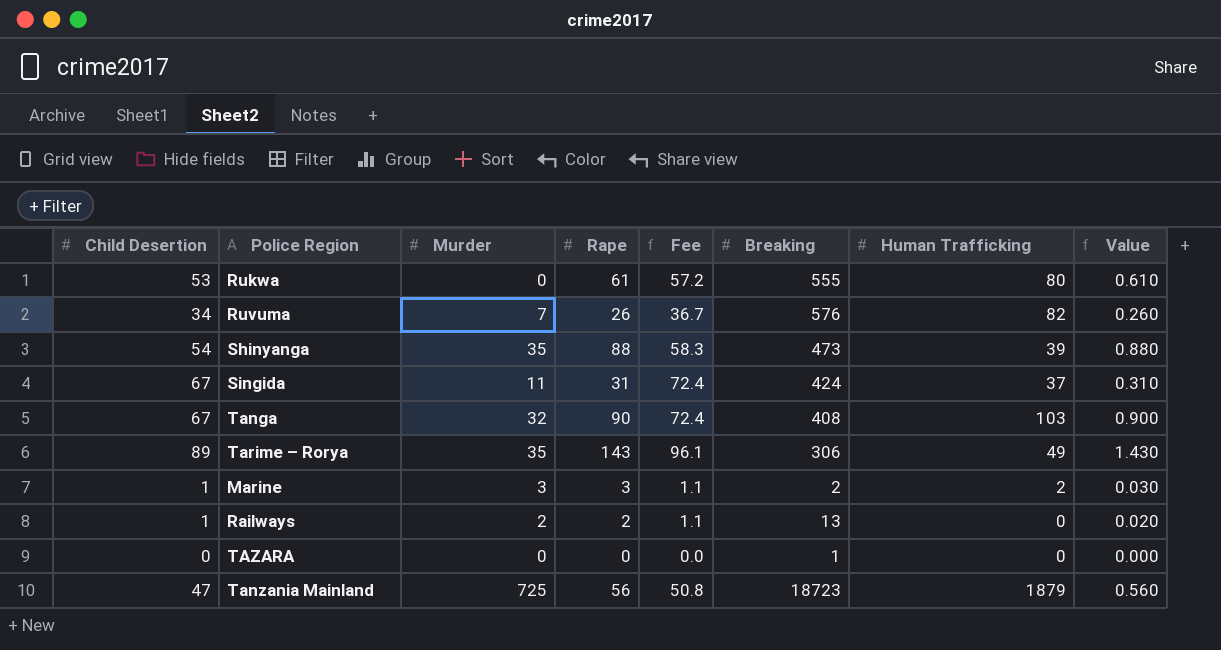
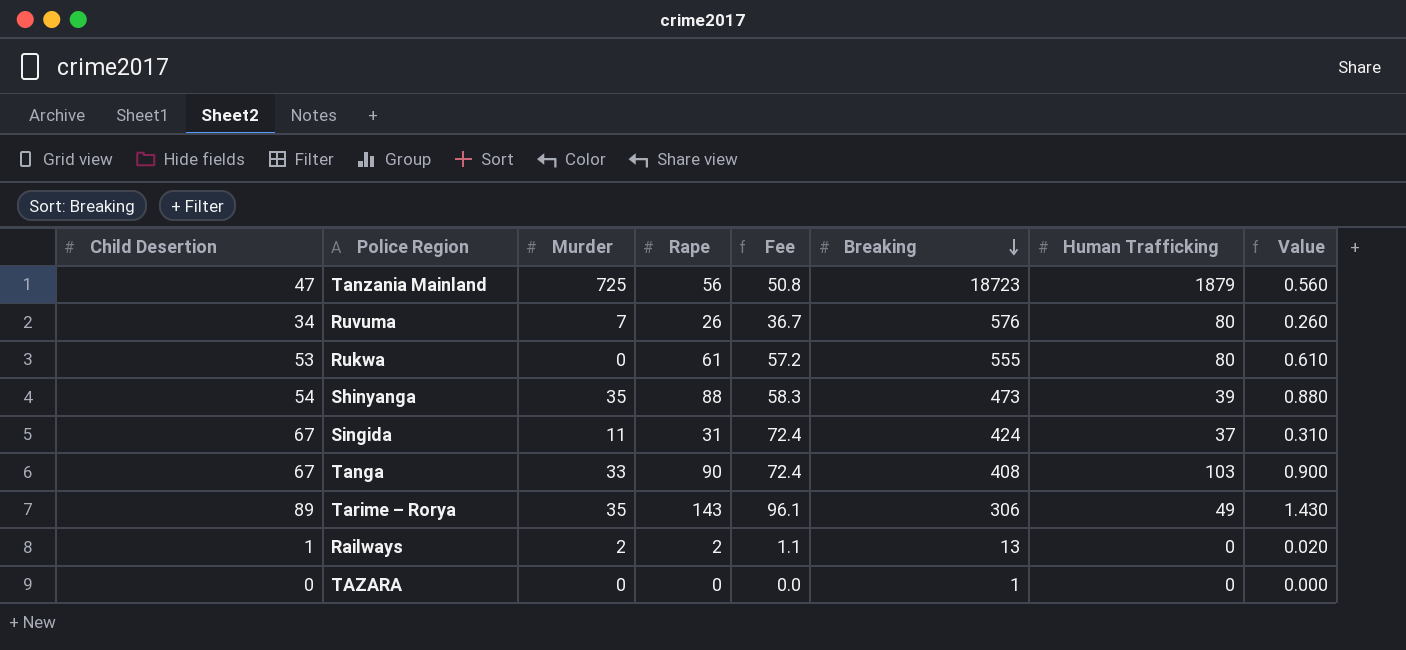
row order: none -> Breaking descending
row Marine: 1 | 3 | 3 | 1.1 | 2 | 2 | 0.030 -> none
Ruvuma | Human Trafficking: 82 -> 80
Tanga | Murder: 32 -> 33

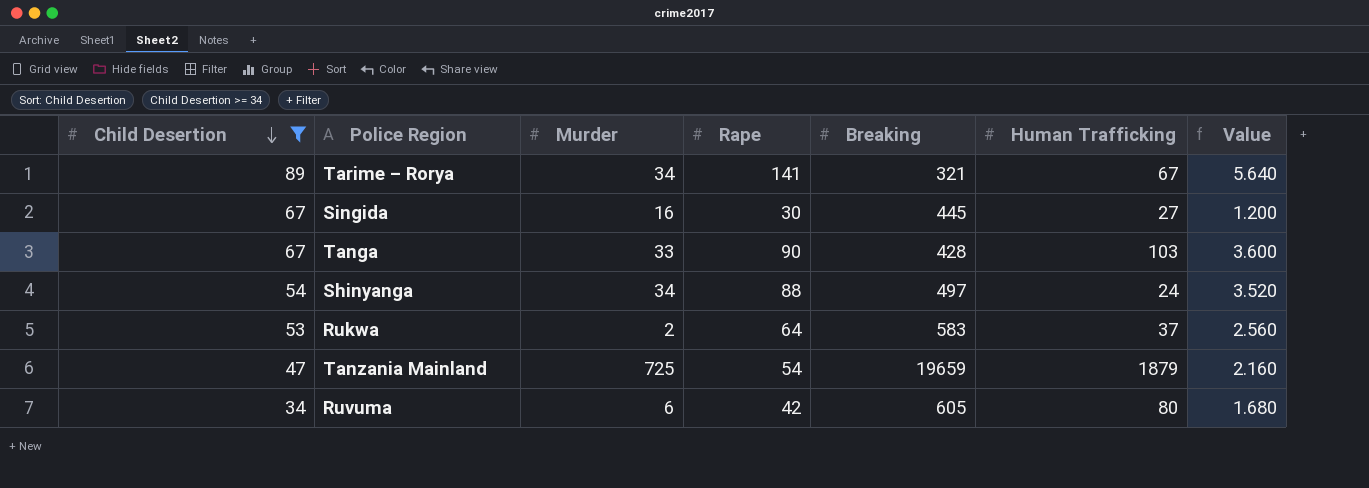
filter: none -> Child Desertion >= 34
row order: Breaking descending -> Child Desertion descending
column Fee | formula: [Child Desertion] * 1.08 -> none
column Value | formula: [Rape] * 0.01 -> [Rape] * 0.04
Tarime – Rorya | Murder: 35 -> 34
Tarime – Rorya | Rape: 143 -> 141
Tarime – Rorya | Breaking: 306 -> 321
Tarime – Rorya | Human Trafficking: 49 -> 67
Singida | Murder: 11 -> 16
Singida | Rape: 31 -> 30
Singida | Breaking: 424 -> 445
Singida | Human Trafficking: 37 -> 27
Tanga | Breaking: 408 -> 428
Shinyanga | Murder: 35 -> 34
Shinyanga | Breaking: 473 -> 497
Shinyanga | Human Trafficking: 39 -> 24
Rukwa | Murder: 0 -> 2
Rukwa | Rape: 61 -> 64
Rukwa | Breaking: 555 -> 583
Rukwa | Human Trafficking: 80 -> 37
Tanzania Mainland | Rape: 56 -> 54
Tanzania Mainland | Breaking: 18723 -> 19659
Ruvuma | Murder: 7 -> 6
Ruvuma | Rape: 26 -> 42
Ruvuma | Breaking: 576 -> 605

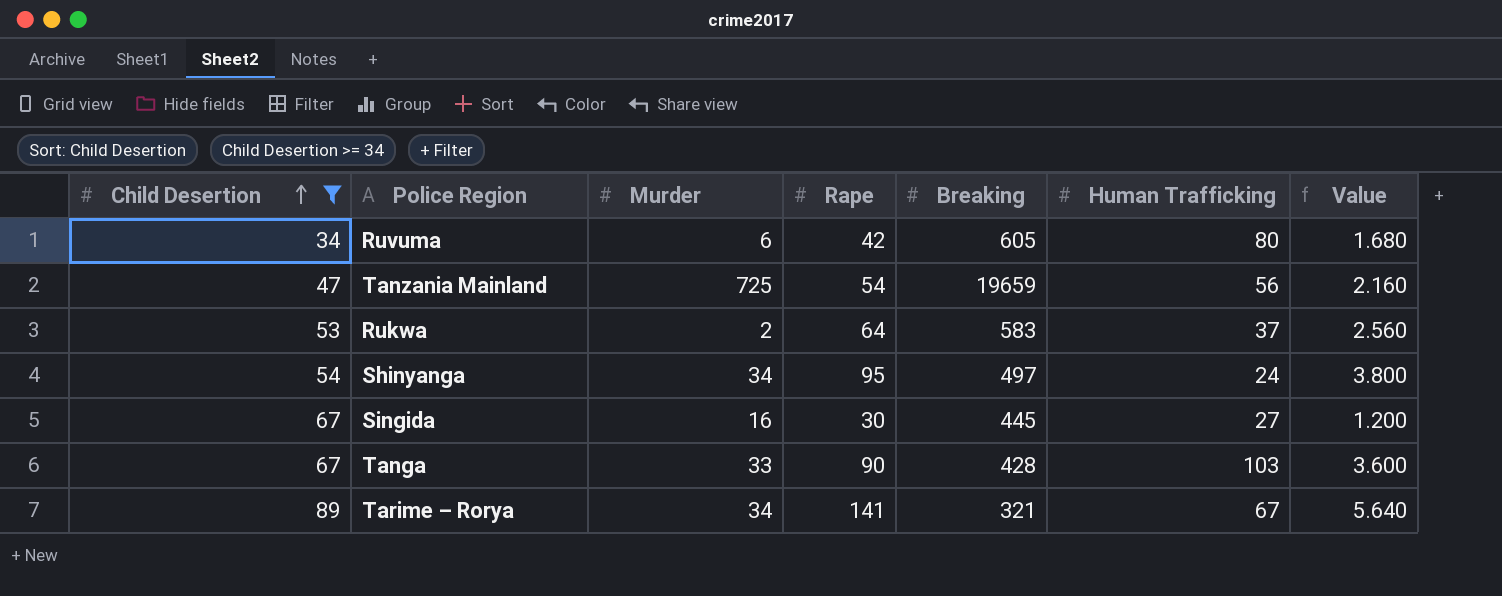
row order: Child Desertion descending -> Child Desertion ascending
Tanzania Mainland | Human Trafficking: 1879 -> 56
Shinyanga | Rape: 88 -> 95
Shinyanga | Value: 3.520 -> 3.800

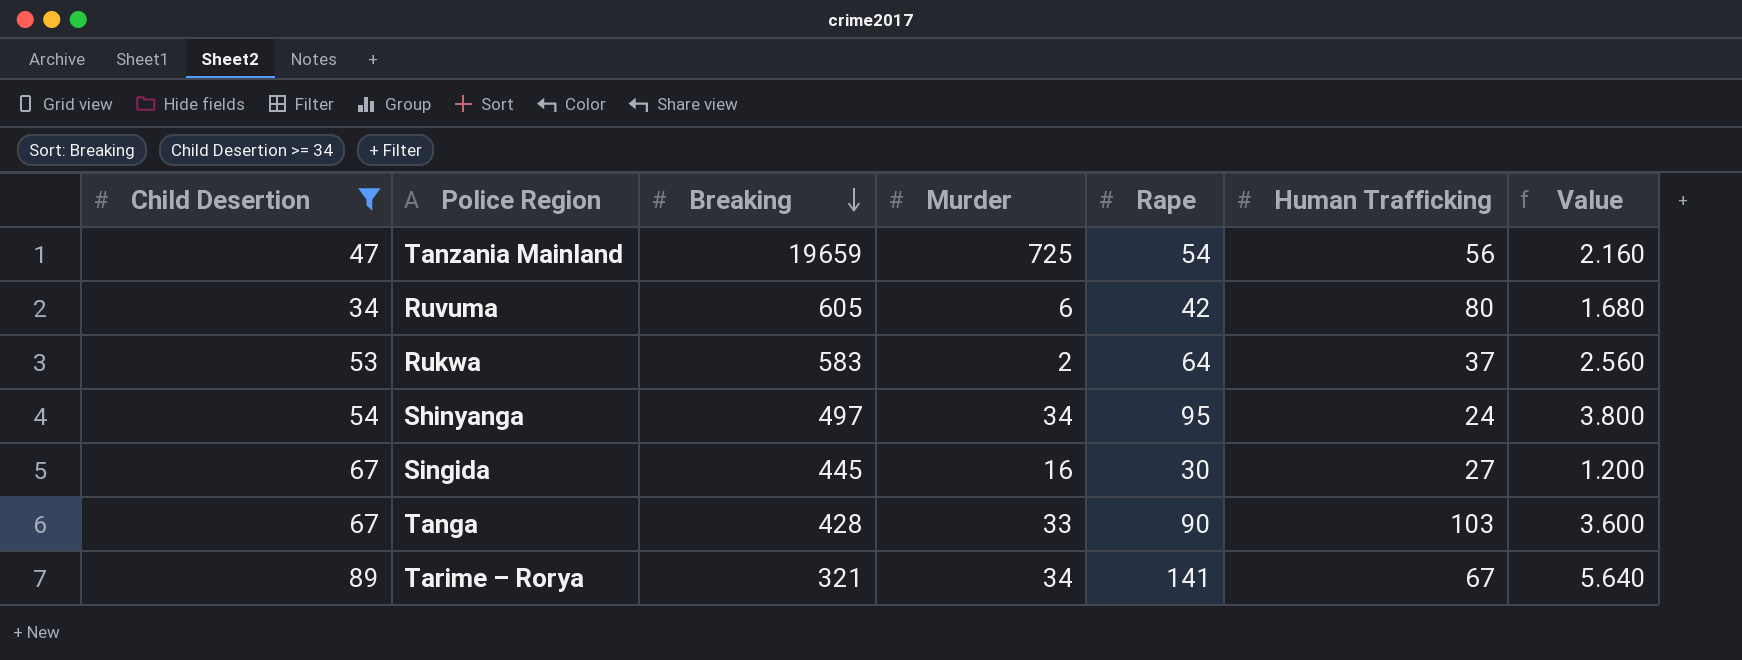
row order: Child Desertion ascending -> Breaking descending
column Breaking | position: 5 -> 3

